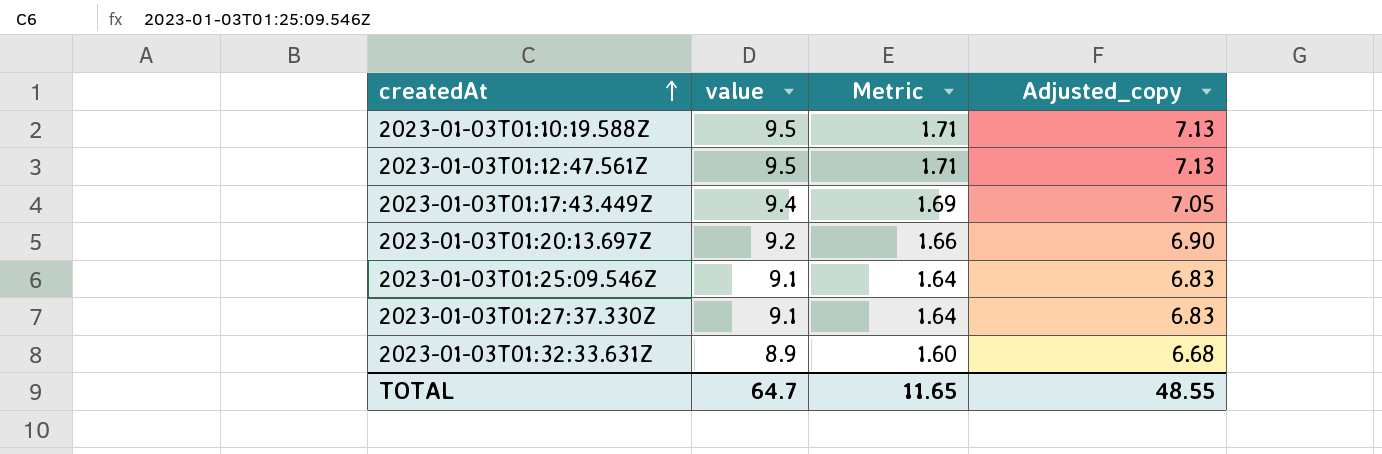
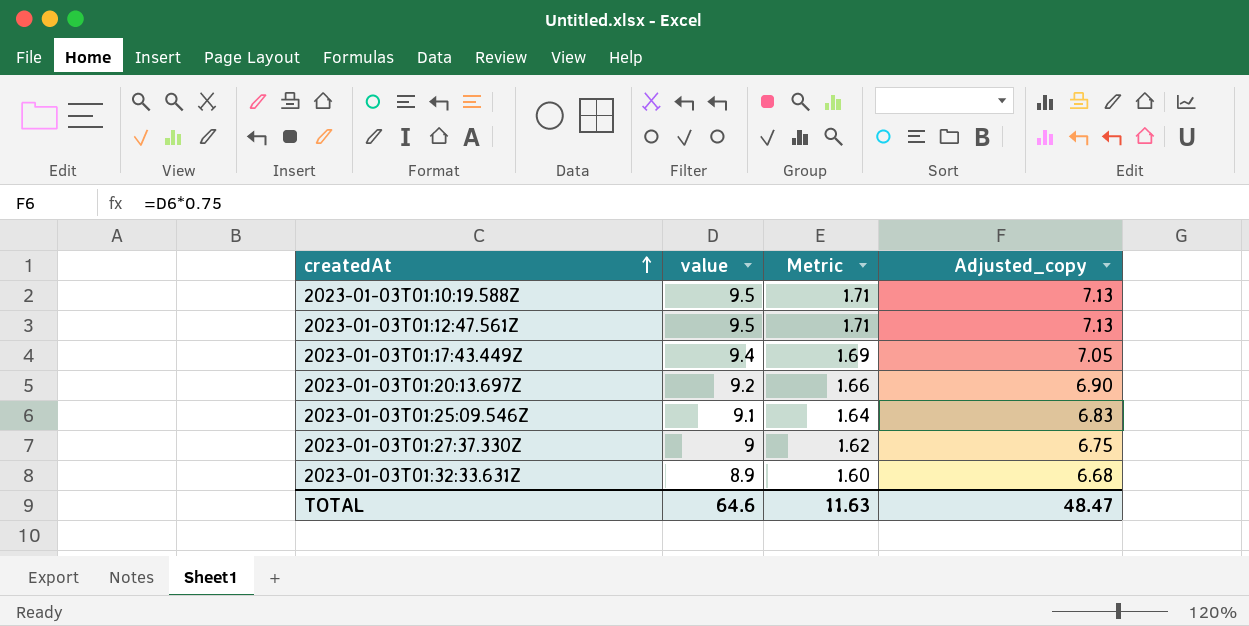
2023-01-03T01:27:37.330Z | value: 9.1 -> 9
2023-01-03T01:27:37.330Z | Metric: 1.64 -> 1.62
2023-01-03T01:27:37.330Z | Adjusted_copy: 6.83 -> 6.75
TOTAL | value: 64.7 -> 64.6
TOTAL | Metric: 11.65 -> 11.63
TOTAL | Adjusted_copy: 48.55 -> 48.47

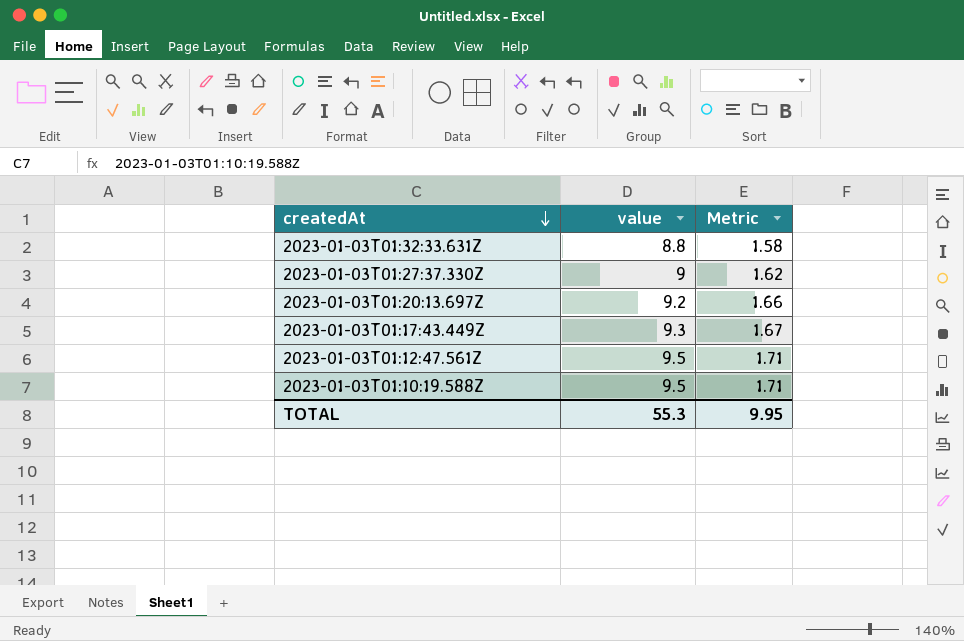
row order: createdAt ascending -> createdAt descending
column Adjusted_copy | formula: [value] * 0.75 -> none
row 2023-01-03T01:25:09.546Z: 9.1 | 1.64 | 6.83 -> none
2023-01-03T01:32:33.631Z | value: 8.9 -> 8.8
2023-01-03T01:32:33.631Z | Metric: 1.60 -> 1.58
2023-01-03T01:17:43.449Z | value: 9.4 -> 9.3
2023-01-03T01:17:43.449Z | Metric: 1.69 -> 1.67
TOTAL | value: 64.6 -> 55.3
TOTAL | Metric: 11.63 -> 9.95

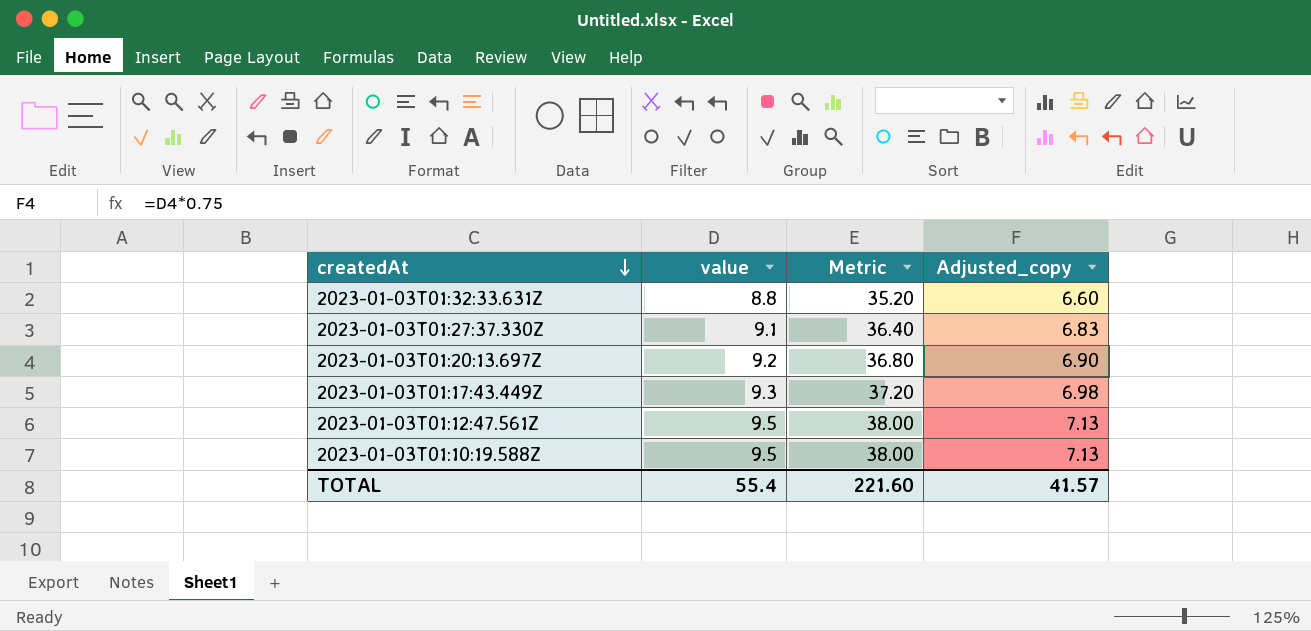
column Metric | formula: [value] * 0.18 -> [value] * 4
column Adjusted_copy | formula: none -> [value] * 0.75
2023-01-03T01:27:37.330Z | value: 9 -> 9.1
TOTAL | value: 55.3 -> 55.4
TOTAL | Metric: 9.95 -> 221.60

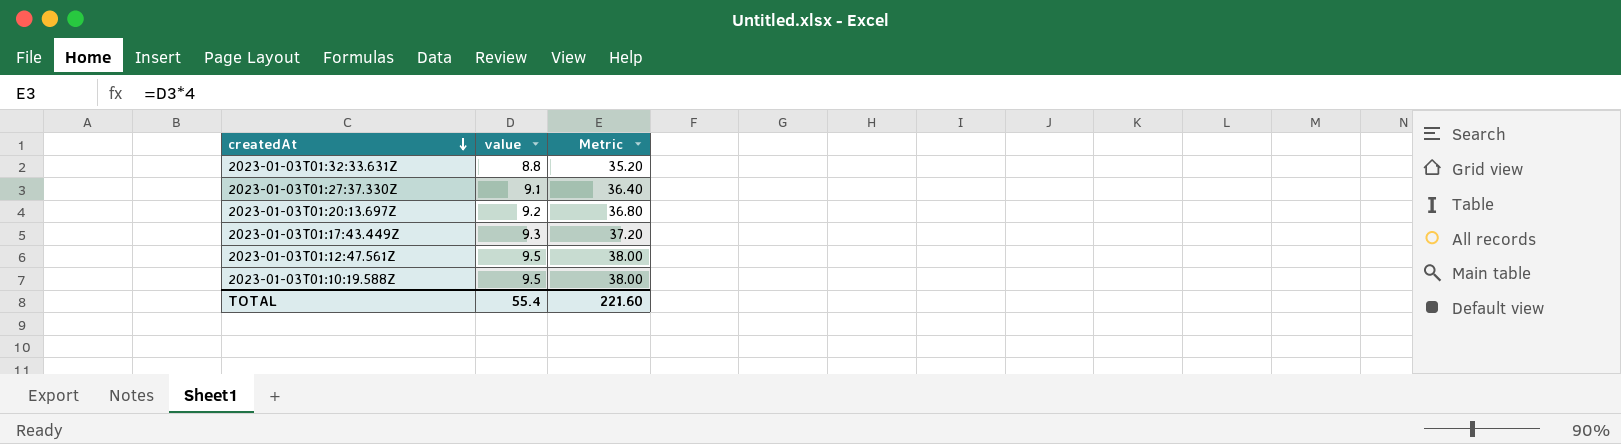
column Adjusted_copy | formula: [value] * 0.75 -> none

